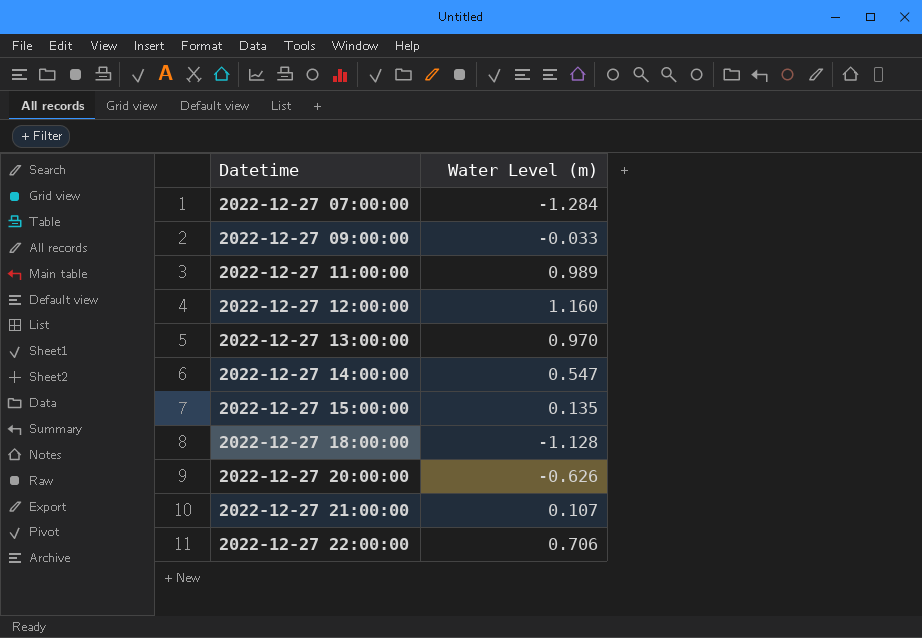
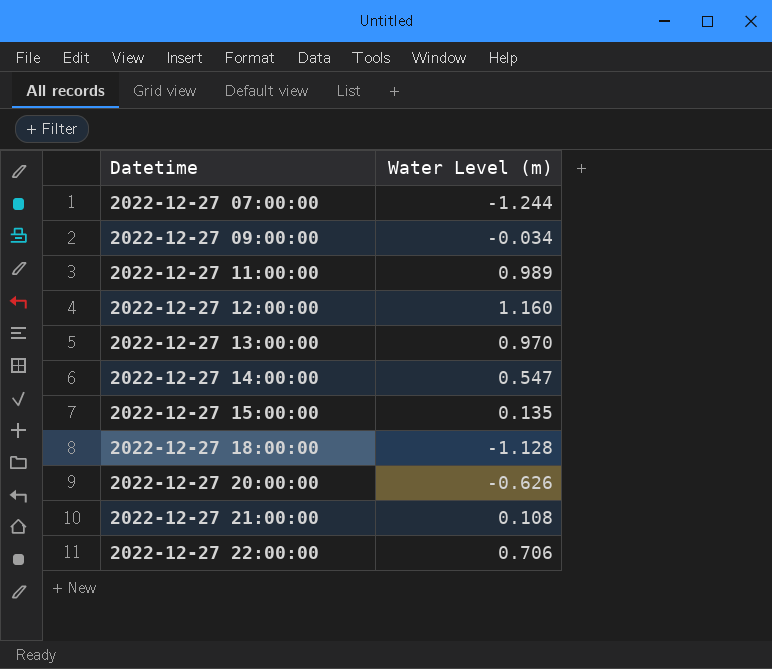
2022-12-27 07:00:00 | Water Level (m): -1.284 -> -1.244
2022-12-27 09:00:00 | Water Level (m): -0.033 -> -0.034
2022-12-27 21:00:00 | Water Level (m): 0.107 -> 0.108

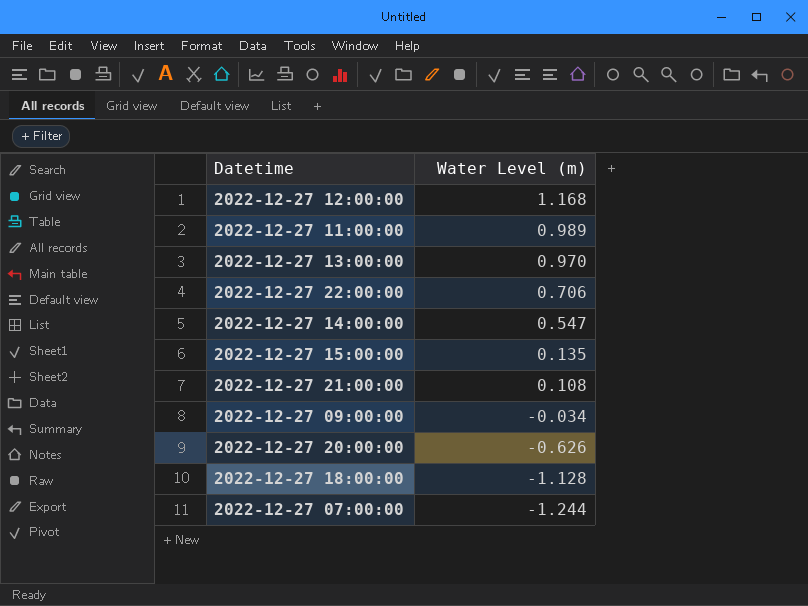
row order: Datetime ascending -> Water Level (m) descending
2022-12-27 12:00:00 | Water Level (m): 1.160 -> 1.168

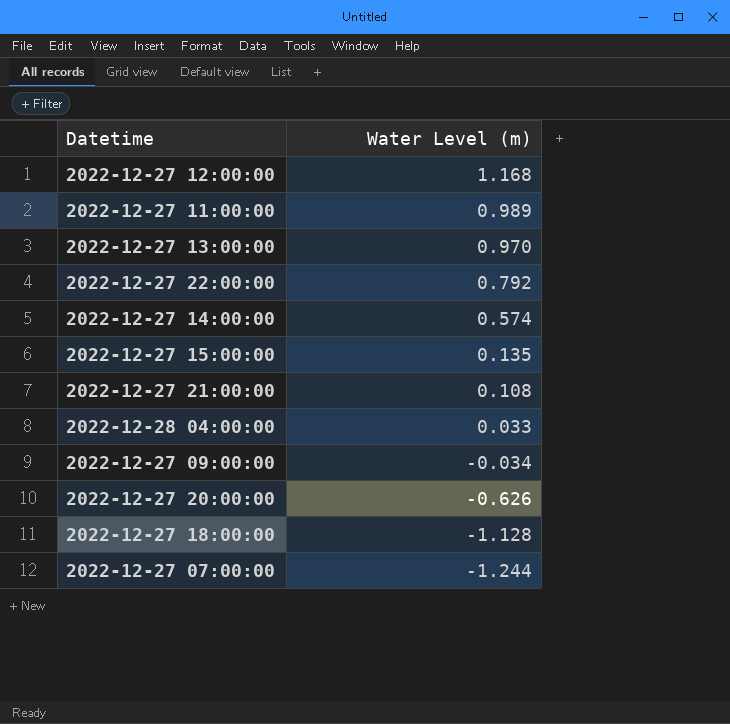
2022-12-27 22:00:00 | Water Level (m): 0.706 -> 0.792
2022-12-27 14:00:00 | Water Level (m): 0.547 -> 0.574
row 2022-12-28 04:00:00: none -> 0.033

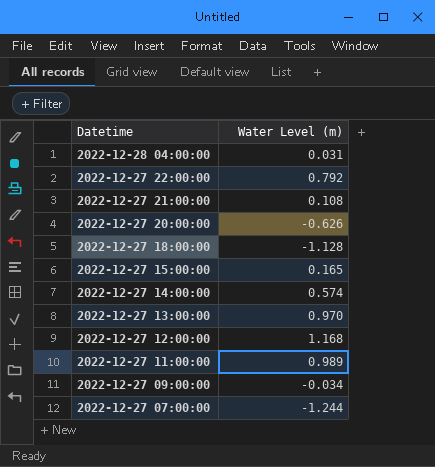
row order: Water Level (m) descending -> Datetime descending
2022-12-28 04:00:00 | Water Level (m): 0.033 -> 0.031
2022-12-27 15:00:00 | Water Level (m): 0.135 -> 0.165

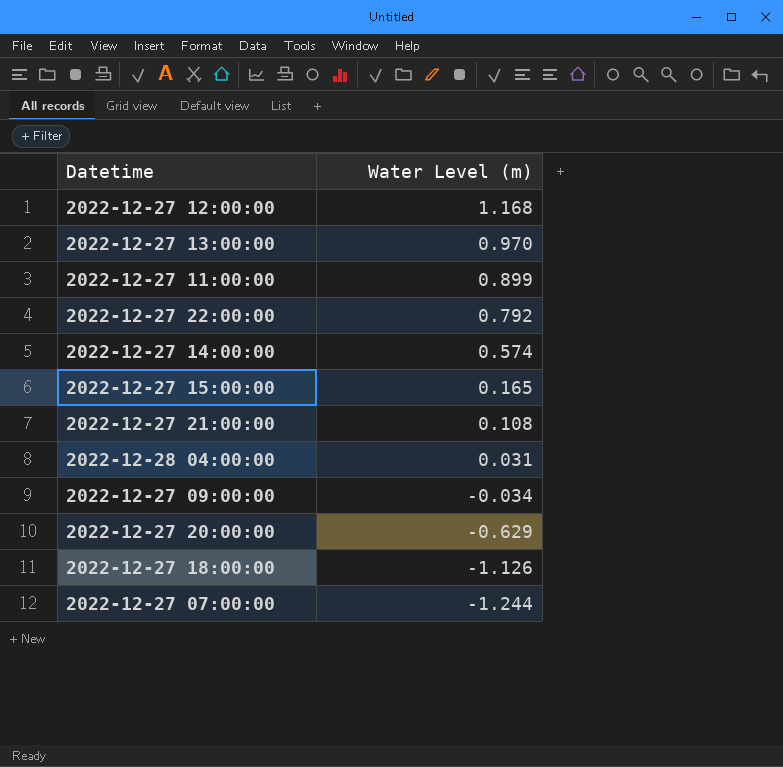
row order: Datetime descending -> Water Level (m) descending
2022-12-27 11:00:00 | Water Level (m): 0.989 -> 0.899
2022-12-27 20:00:00 | Water Level (m): -0.626 -> -0.629
2022-12-27 18:00:00 | Water Level (m): -1.128 -> -1.126

